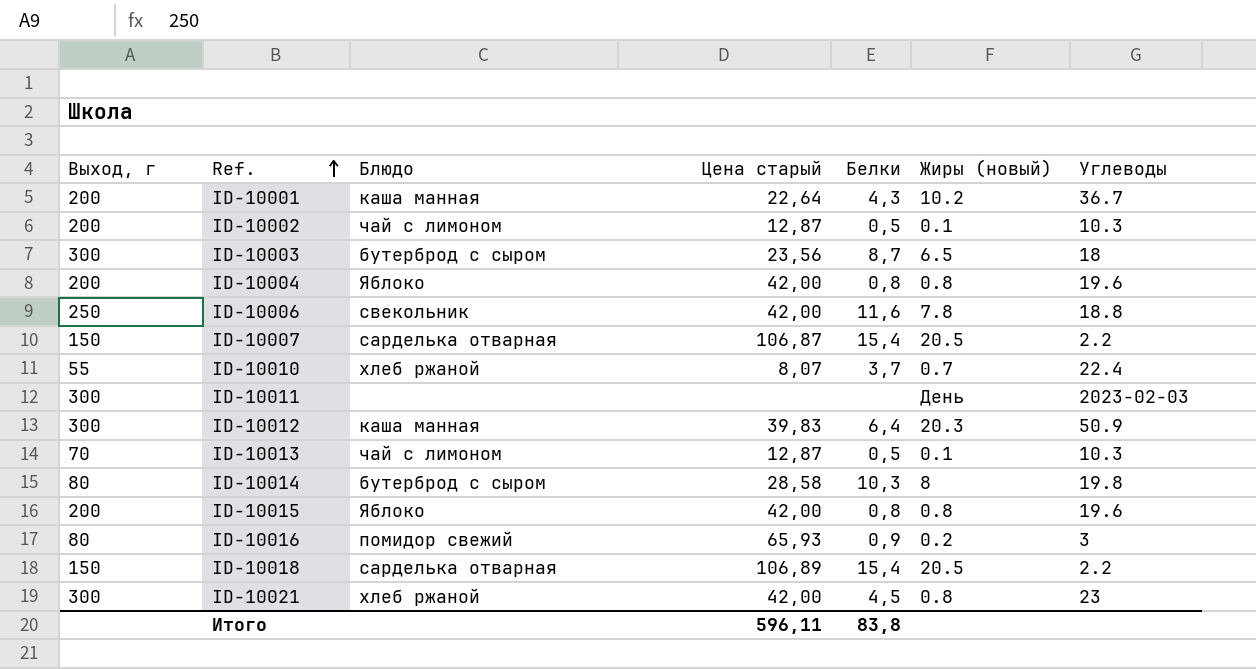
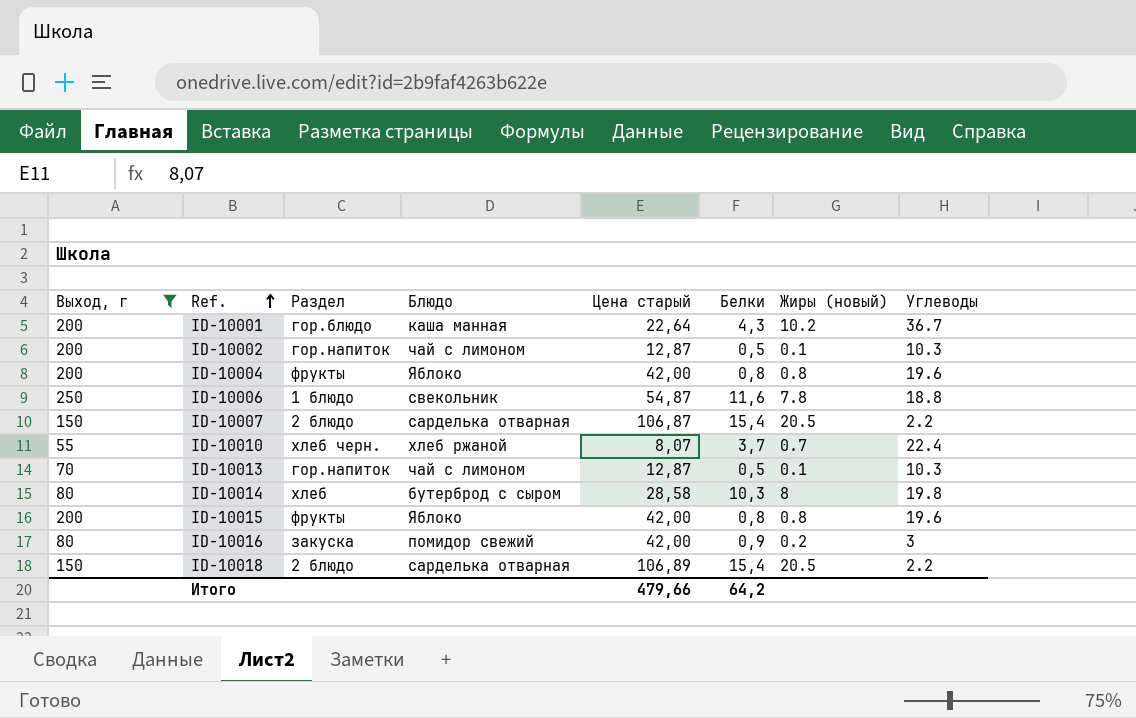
filter: none -> Выход, г != 300
column Раздел | position: none -> 3
ID-10006 | Цена старый: 42,00 -> 54,87
ID-10016 | Цена старый: 65,93 -> 42,00
Итого | Цена старый: 596,11 -> 479,66
Итого | Белки: 83,8 -> 64,2

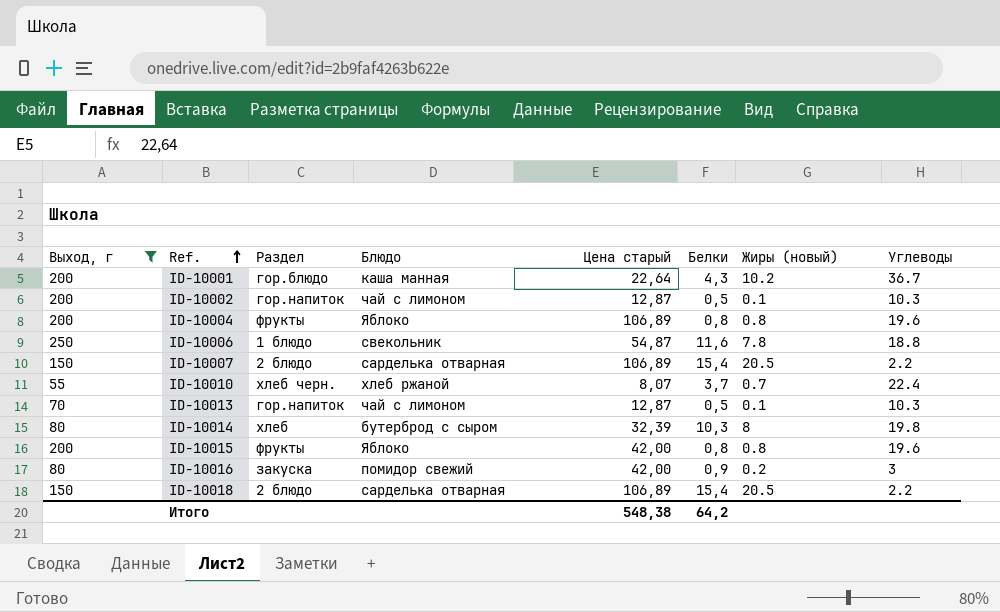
ID-10004 | Цена старый: 42,00 -> 106,89
ID-10007 | Цена старый: 106,87 -> 106,89
ID-10014 | Цена старый: 28,58 -> 32,39
Итого | Цена старый: 479,66 -> 548,38

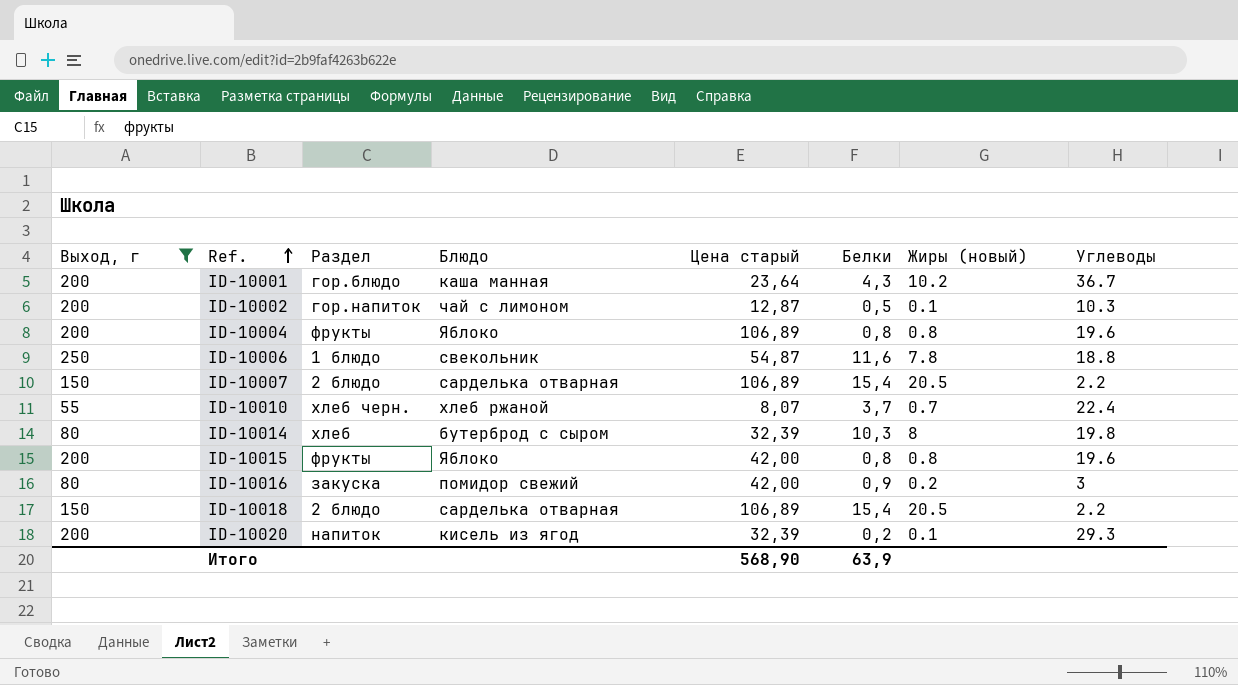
row ID-10013: 70 | гор.напиток | чай с лимоном | 12,87 | 0,5 | 0.1 | 10.3 -> none
ID-10001 | Цена старый: 22,64 -> 23,64
row ID-10020: none -> 200 | напиток | кисель из ягод | 32,39 | 0,2 | 0.1 | 29.3
Итого | Цена старый: 548,38 -> 568,90
Итого | Белки: 64,2 -> 63,9

